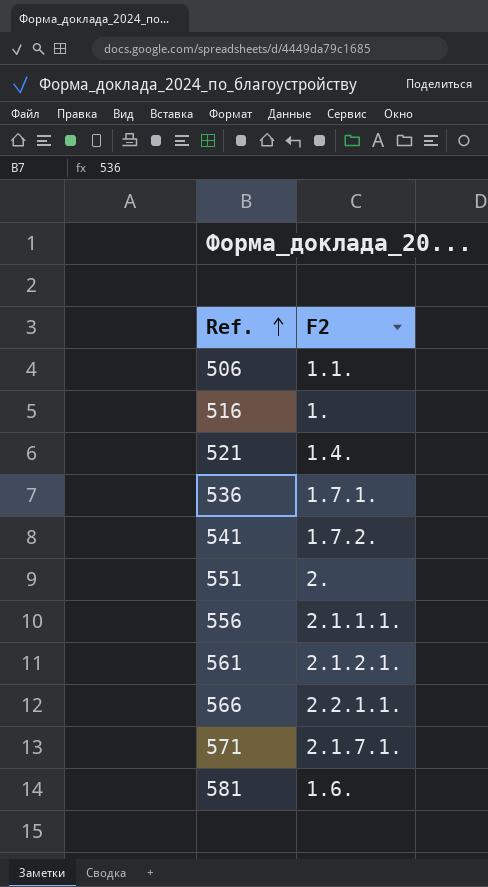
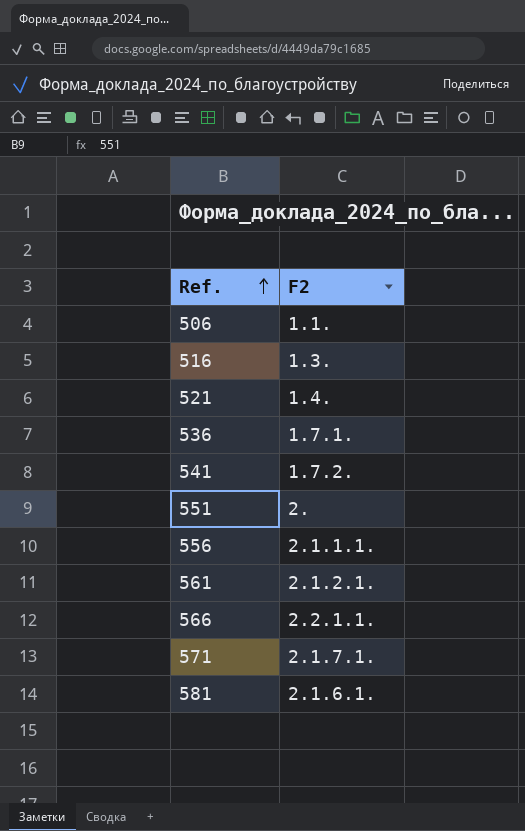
516 | F2: 1. -> 1.3.
581 | F2: 1.6. -> 2.1.6.1.

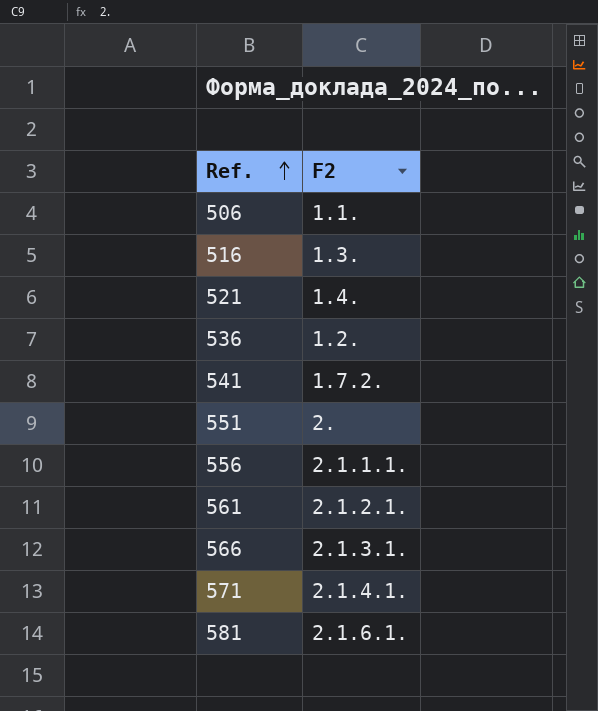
536 | F2: 1.7.1. -> 1.2.
566 | F2: 2.2.1.1. -> 2.1.3.1.
571 | F2: 2.1.7.1. -> 2.1.4.1.

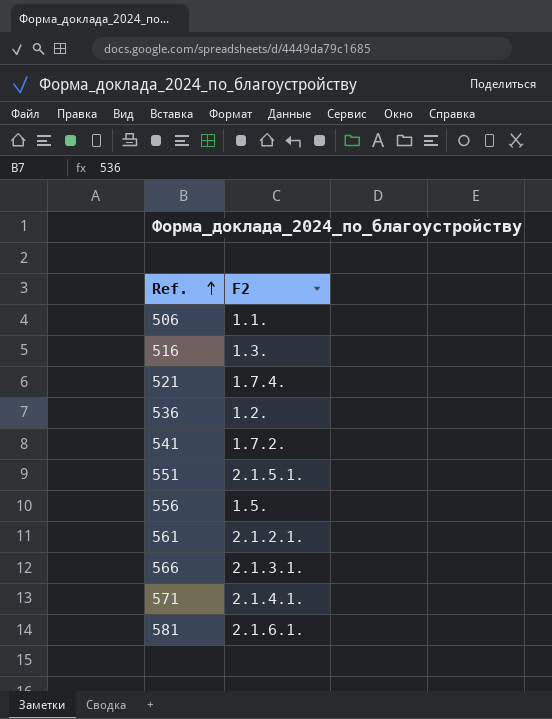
521 | F2: 1.4. -> 1.7.4.
551 | F2: 2. -> 2.1.5.1.
556 | F2: 2.1.1.1. -> 1.5.

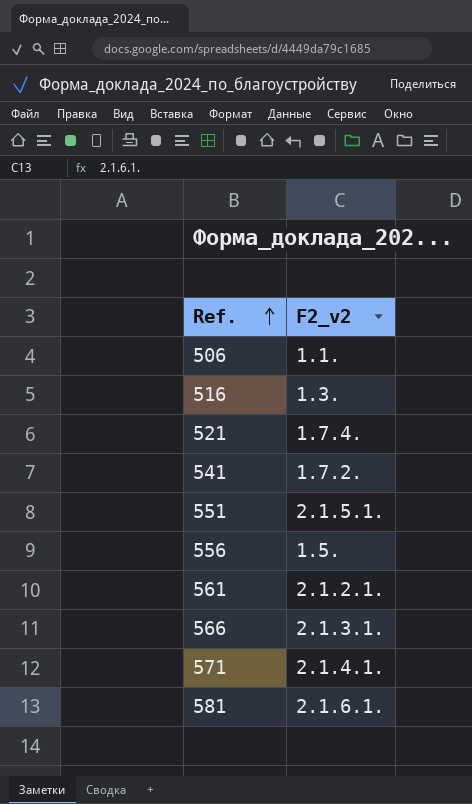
column name: F2 -> F2_v2
row 536: 1.2. -> none

